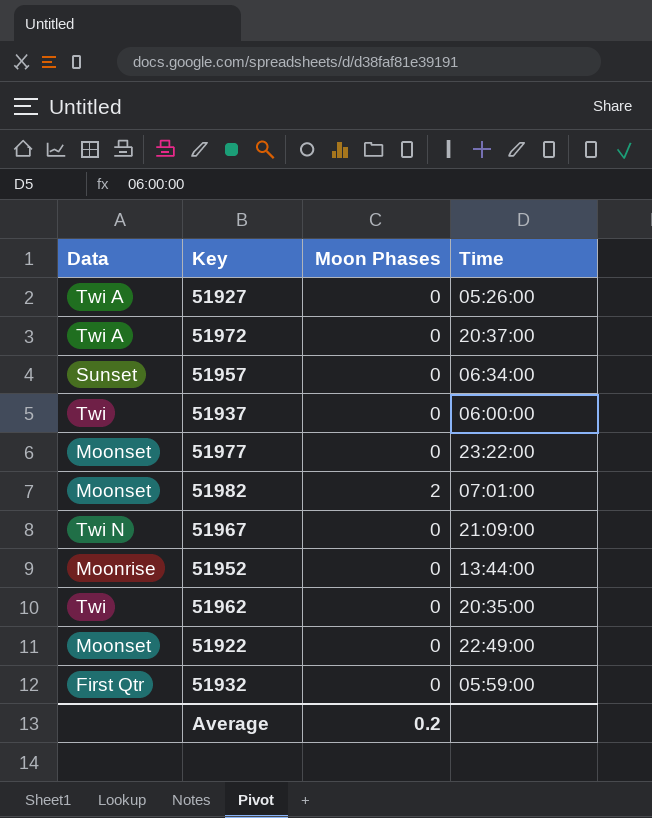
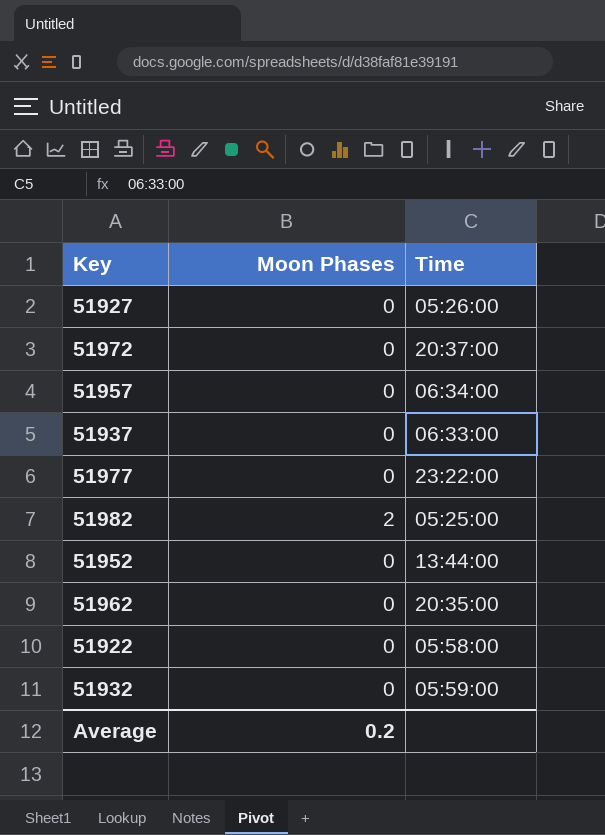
column Data | position: 1 -> none
row 51967: Twi N | 0 | 21:09:00 -> none
51937 | Time: 06:00:00 -> 06:33:00
51982 | Time: 07:01:00 -> 05:25:00
51922 | Time: 22:49:00 -> 05:58:00

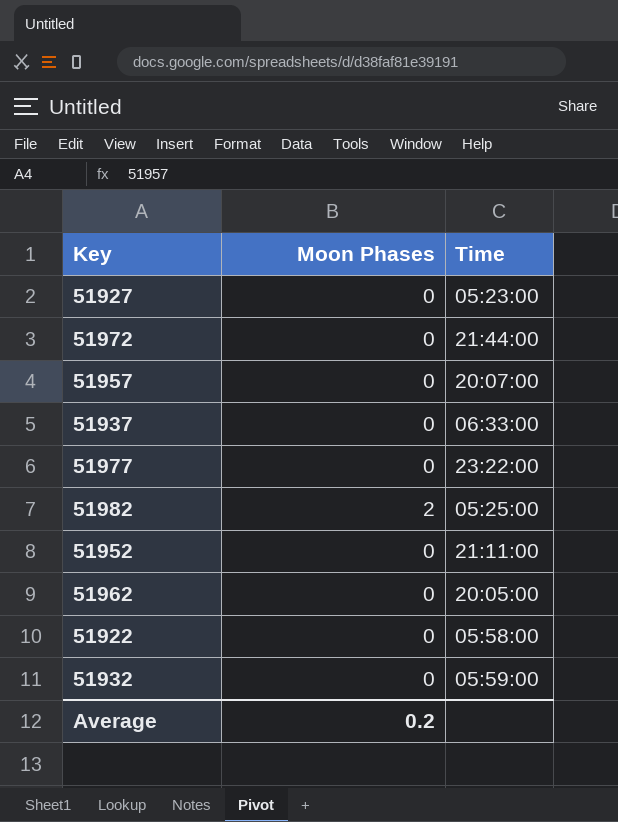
51927 | Time: 05:26:00 -> 05:23:00
51972 | Time: 20:37:00 -> 21:44:00
51957 | Time: 06:34:00 -> 20:07:00
51952 | Time: 13:44:00 -> 21:11:00
51962 | Time: 20:35:00 -> 20:05:00

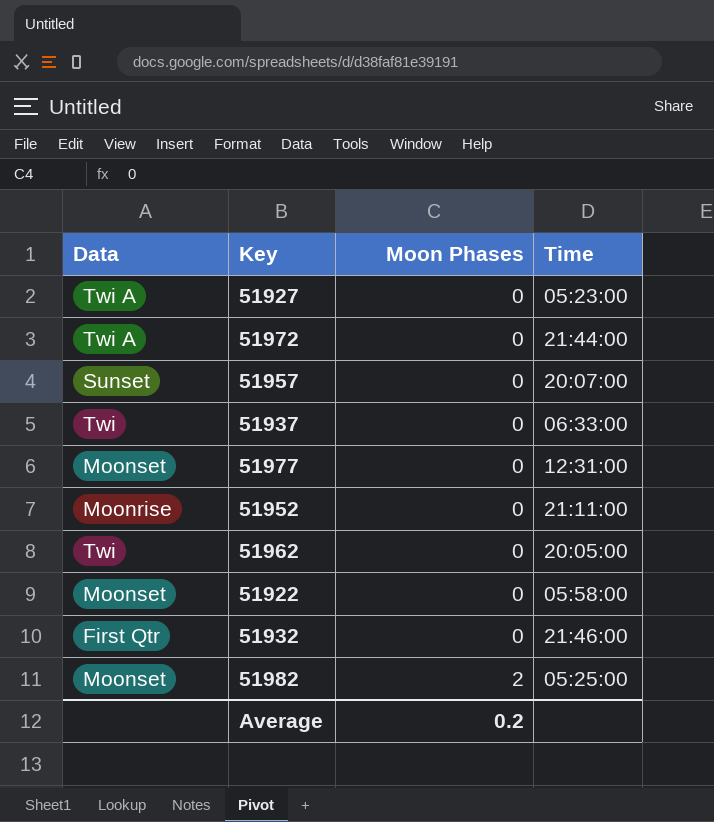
row order: none -> Moon Phases ascending
column Data | position: none -> 1
51977 | Time: 23:22:00 -> 12:31:00
51932 | Time: 05:59:00 -> 21:46:00

